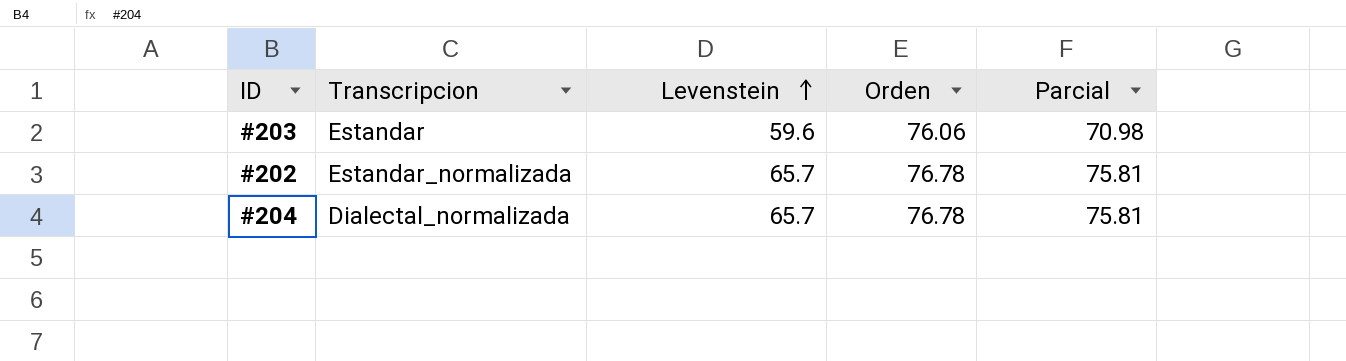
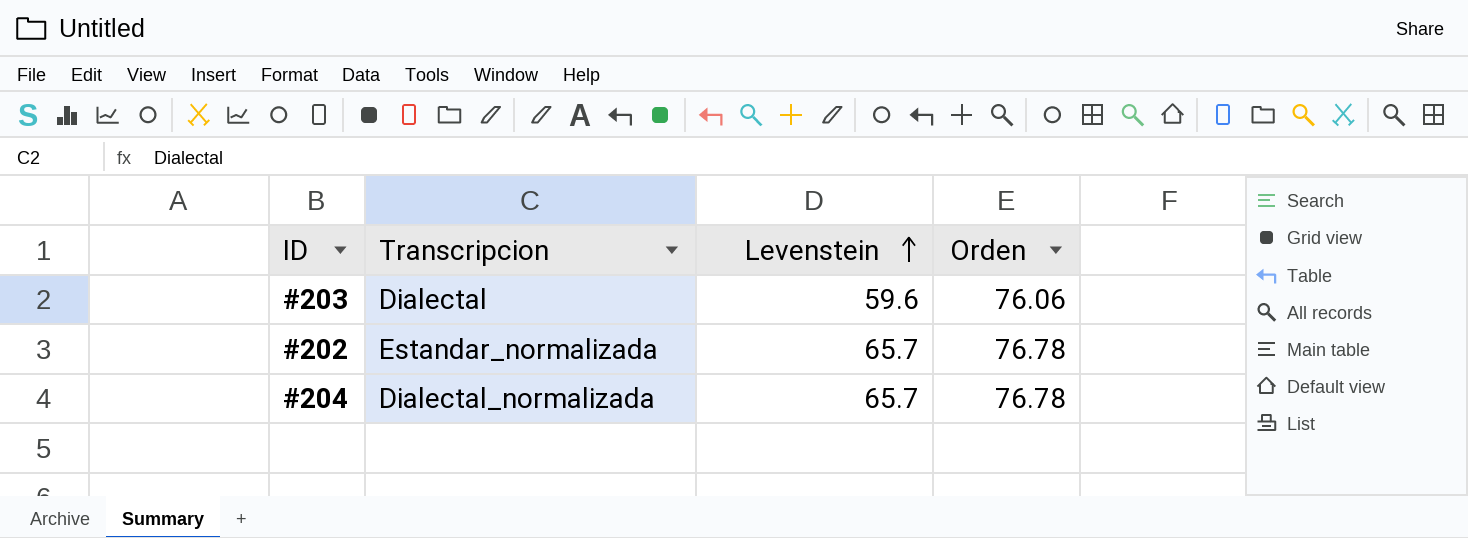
column Parcial | position: 5 -> none
#203 | Transcripcion: Estandar -> Dialectal

